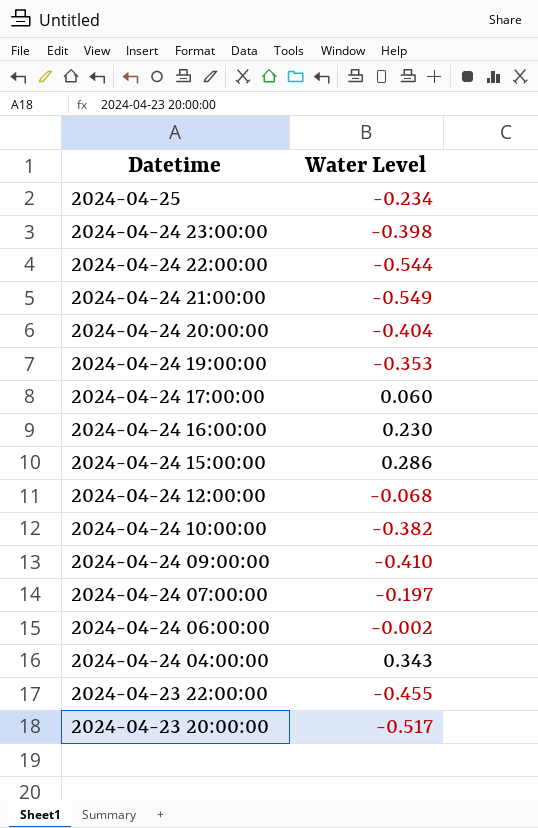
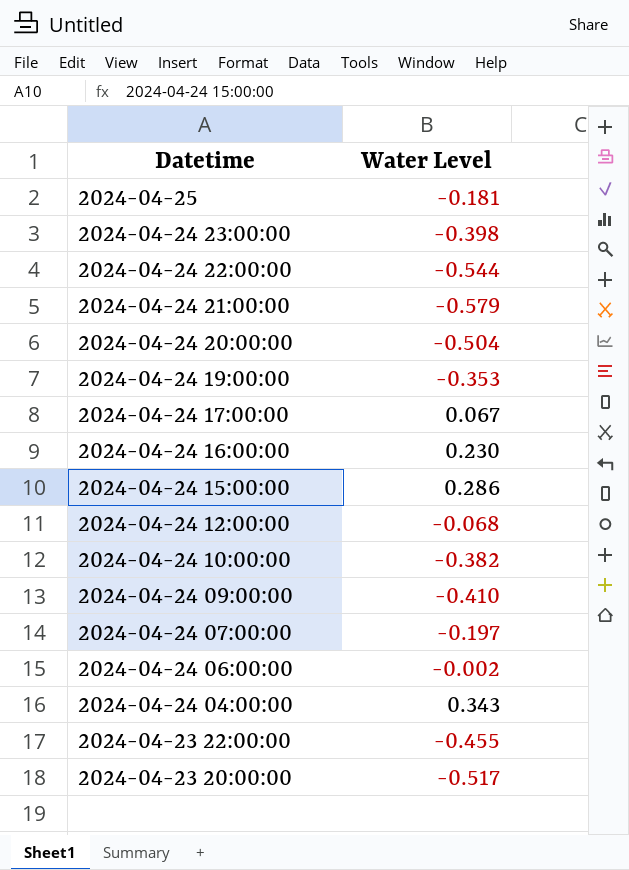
2024-04-25 | Water Level: -0.234 -> -0.181
2024-04-24 21:00:00 | Water Level: -0.549 -> -0.579
2024-04-24 20:00:00 | Water Level: -0.404 -> -0.504
2024-04-24 17:00:00 | Water Level: 0.060 -> 0.067

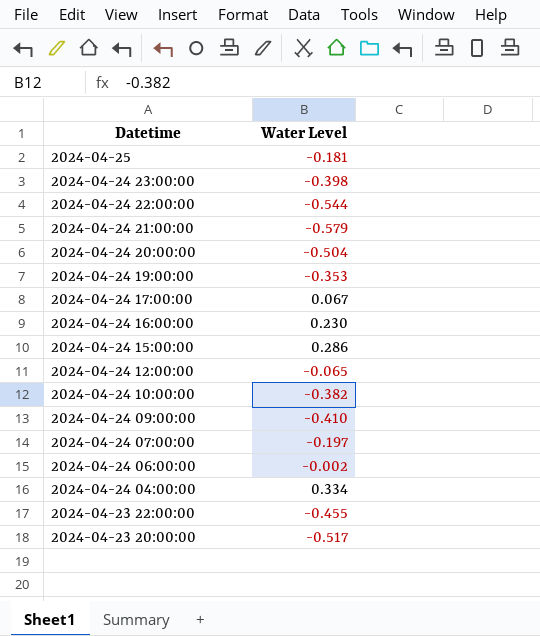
2024-04-24 12:00:00 | Water Level: -0.068 -> -0.065
2024-04-24 04:00:00 | Water Level: 0.343 -> 0.334

